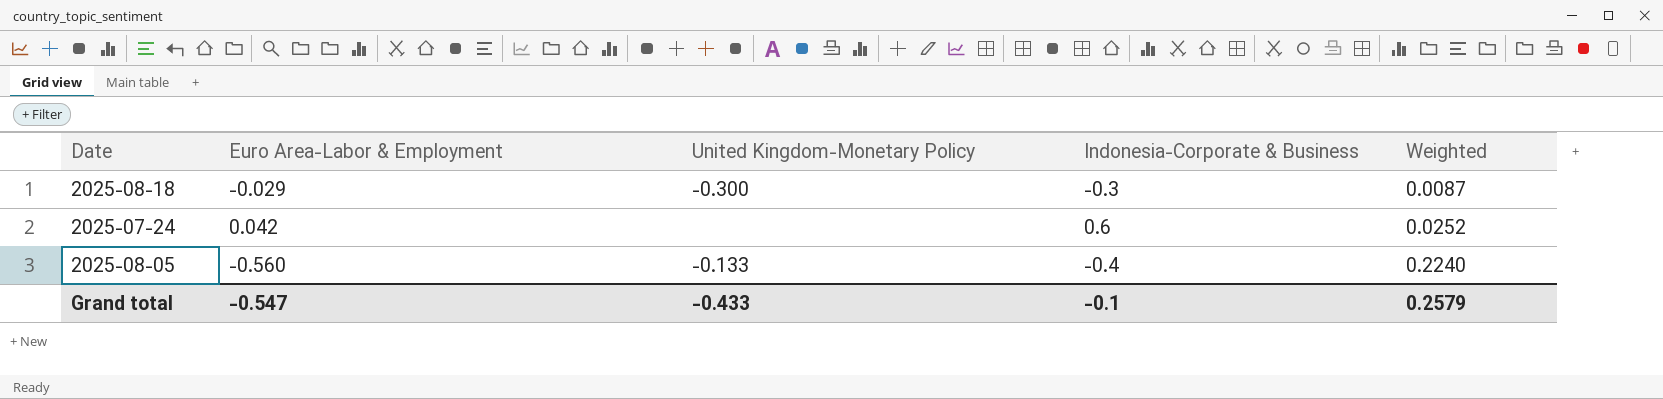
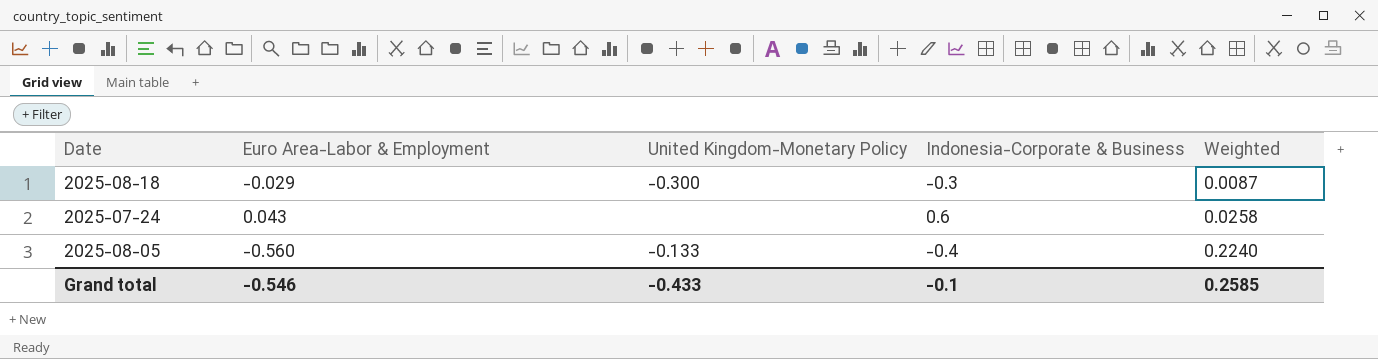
2025-07-24 | Euro Area-Labor & Employment: 0.042 -> 0.043
2025-07-24 | Weighted: 0.0252 -> 0.0258
Grand total | Euro Area-Labor & Employment: -0.547 -> -0.546
Grand total | Weighted: 0.2579 -> 0.2585

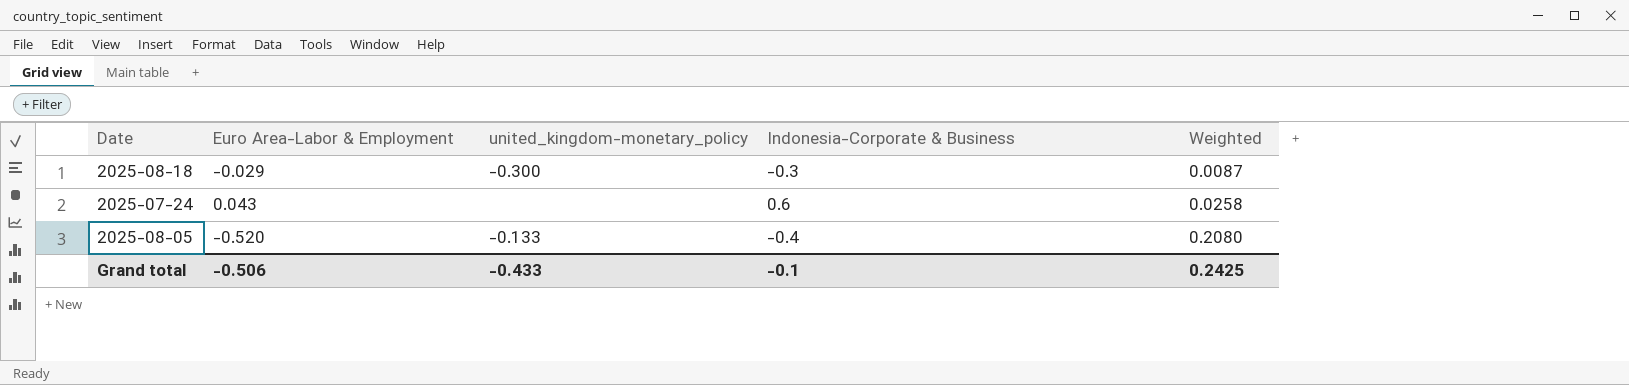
column name: United Kingdom-Monetary Policy -> united_kingdom-monetary_policy
2025-08-05 | Euro Area-Labor & Employment: -0.560 -> -0.520
2025-08-05 | Weighted: 0.2240 -> 0.2080
Grand total | Euro Area-Labor & Employment: -0.546 -> -0.506
Grand total | Weighted: 0.2585 -> 0.2425

